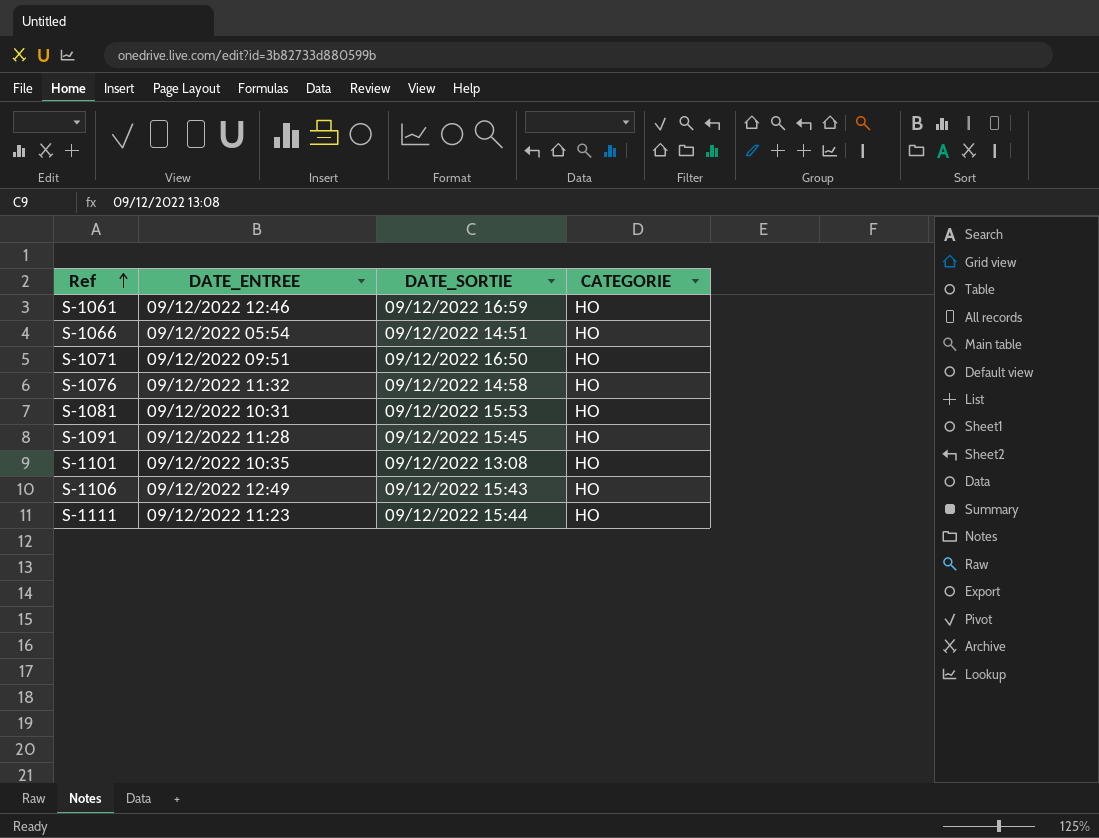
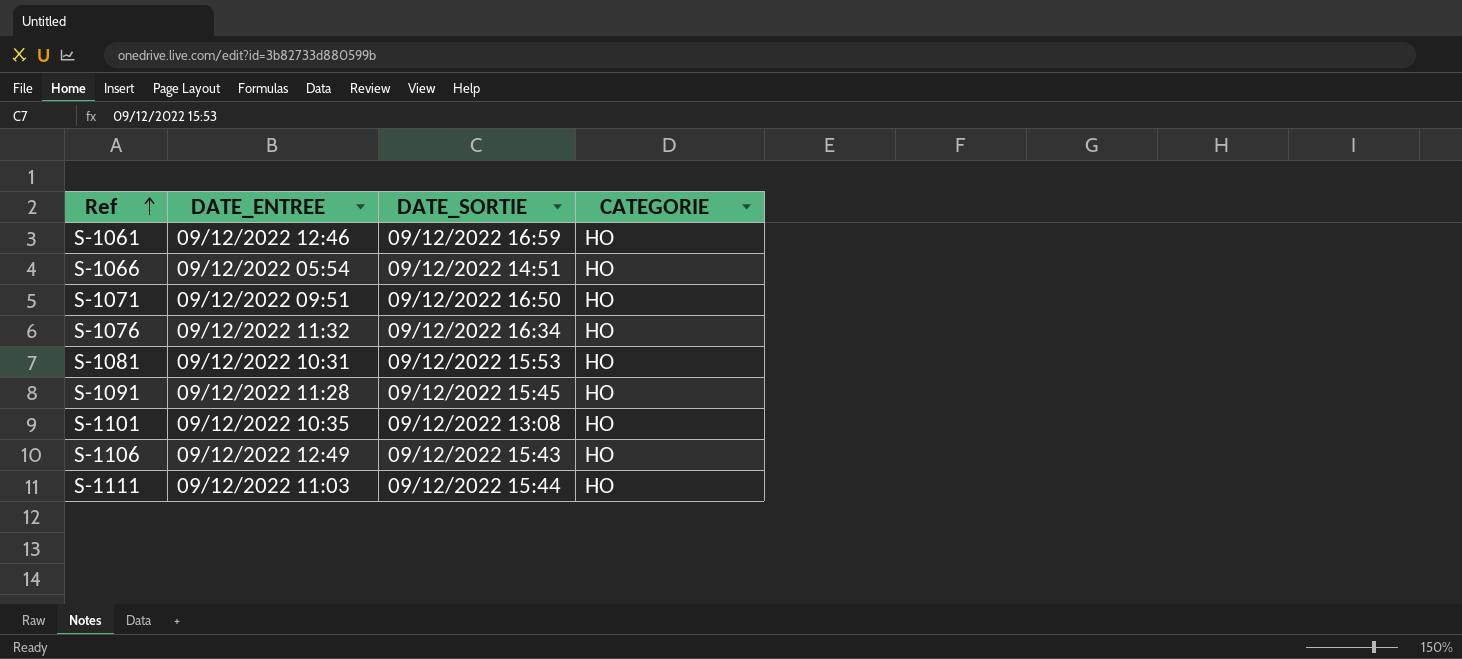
S-1076 | DATE_SORTIE: 09/12/2022 14:58 -> 09/12/2022 16:34
S-1111 | DATE_ENTREE: 09/12/2022 11:23 -> 09/12/2022 11:03

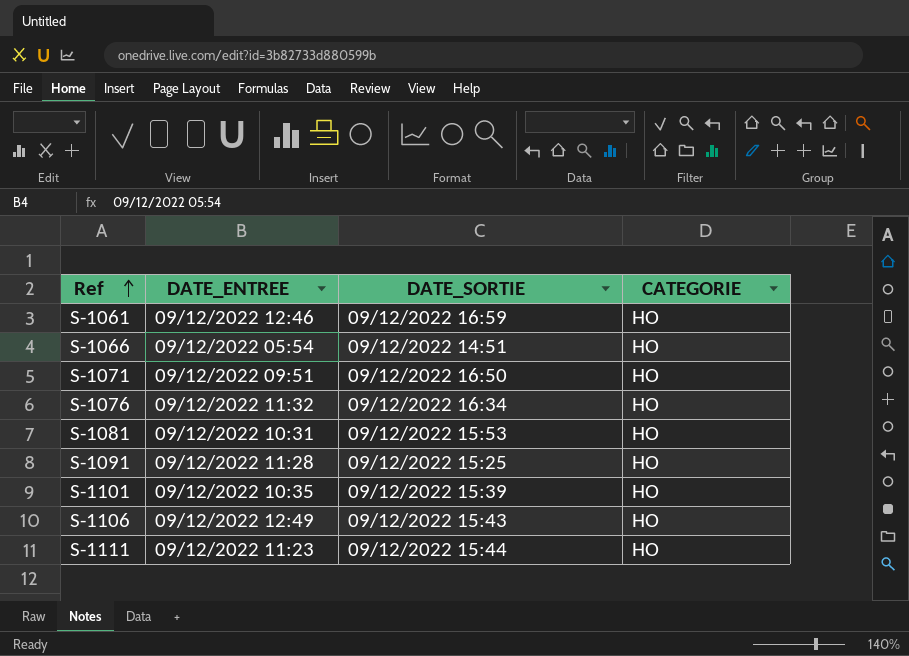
S-1091 | DATE_SORTIE: 09/12/2022 15:45 -> 09/12/2022 15:25
S-1101 | DATE_SORTIE: 09/12/2022 13:08 -> 09/12/2022 15:39
S-1111 | DATE_ENTREE: 09/12/2022 11:03 -> 09/12/2022 11:23

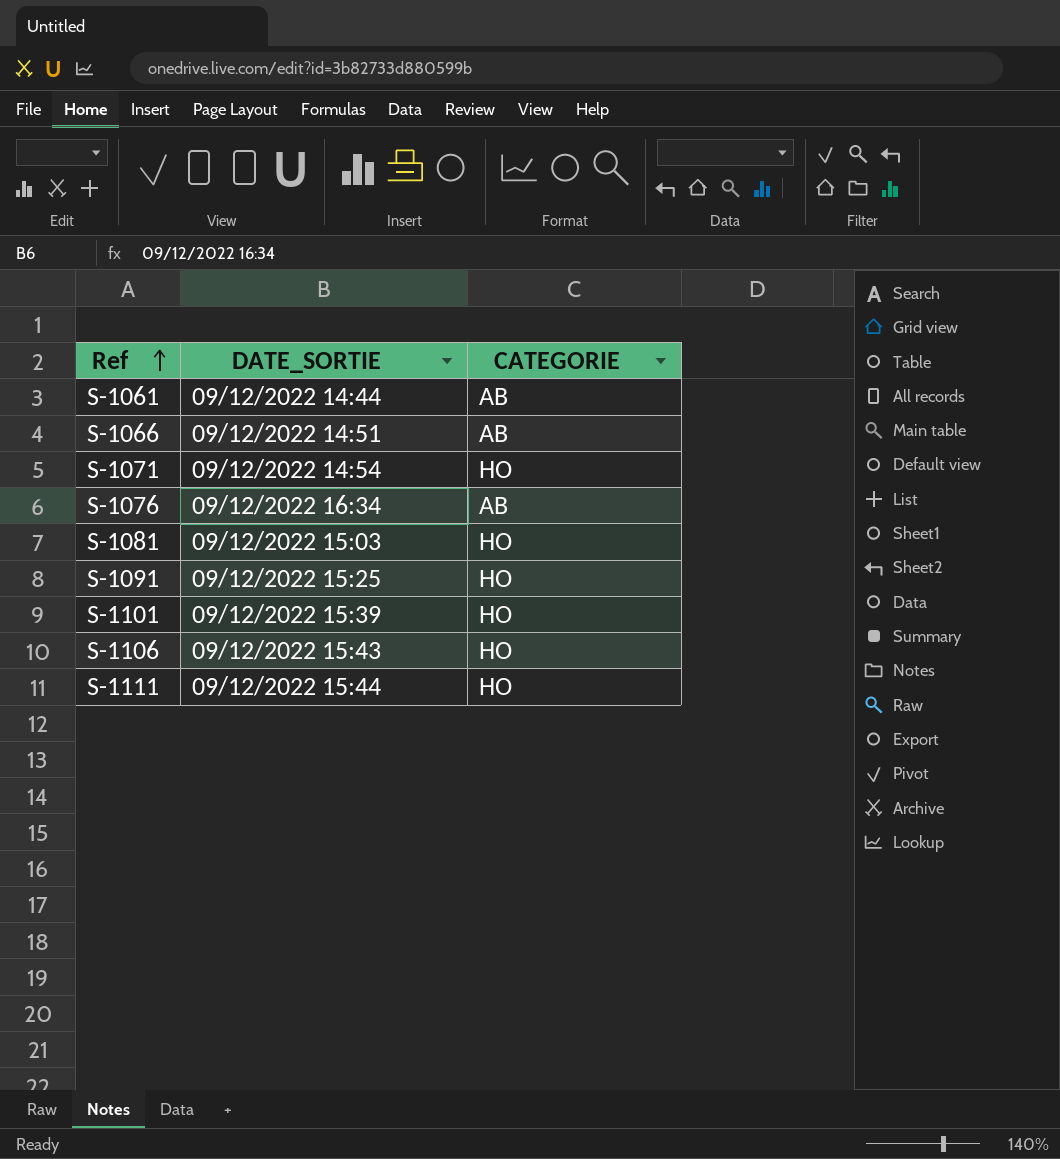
column DATE_ENTREE | position: 2 -> none
S-1061 | DATE_SORTIE: 09/12/2022 16:59 -> 09/12/2022 14:44
S-1061 | CATEGORIE: HO -> AB
S-1066 | CATEGORIE: HO -> AB
S-1071 | DATE_SORTIE: 09/12/2022 16:50 -> 09/12/2022 14:54
S-1076 | CATEGORIE: HO -> AB
S-1081 | DATE_SORTIE: 09/12/2022 15:53 -> 09/12/2022 15:03

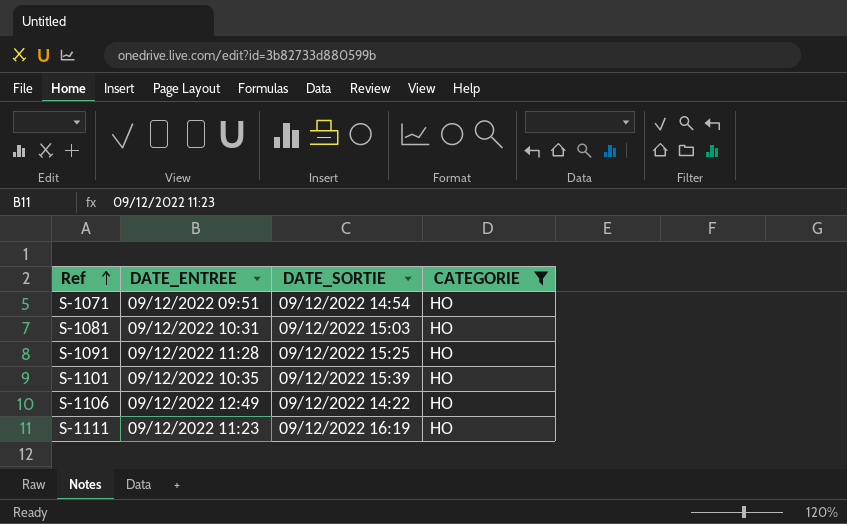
filter: none -> CATEGORIE = HO
column DATE_ENTREE | position: none -> 2
S-1106 | DATE_SORTIE: 09/12/2022 15:43 -> 09/12/2022 14:22
S-1111 | DATE_SORTIE: 09/12/2022 15:44 -> 09/12/2022 16:19

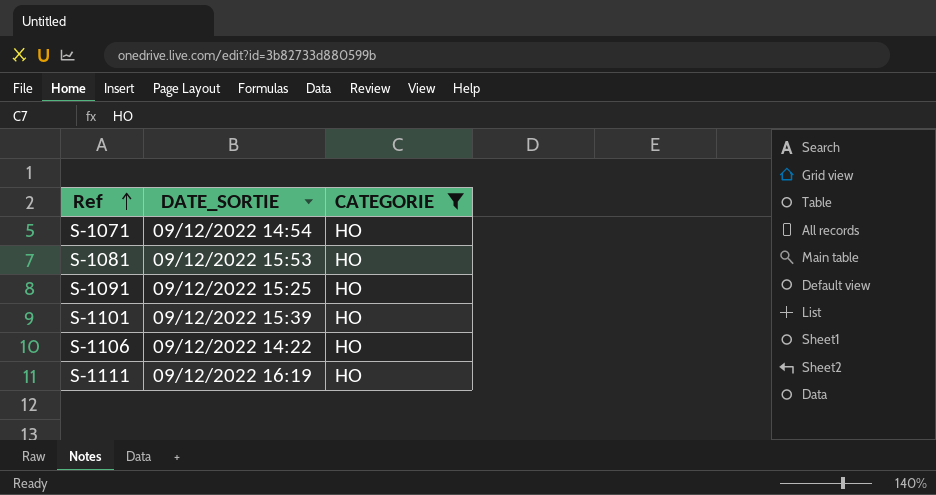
column DATE_ENTREE | position: 2 -> none
S-1081 | DATE_SORTIE: 09/12/2022 15:03 -> 09/12/2022 15:53

